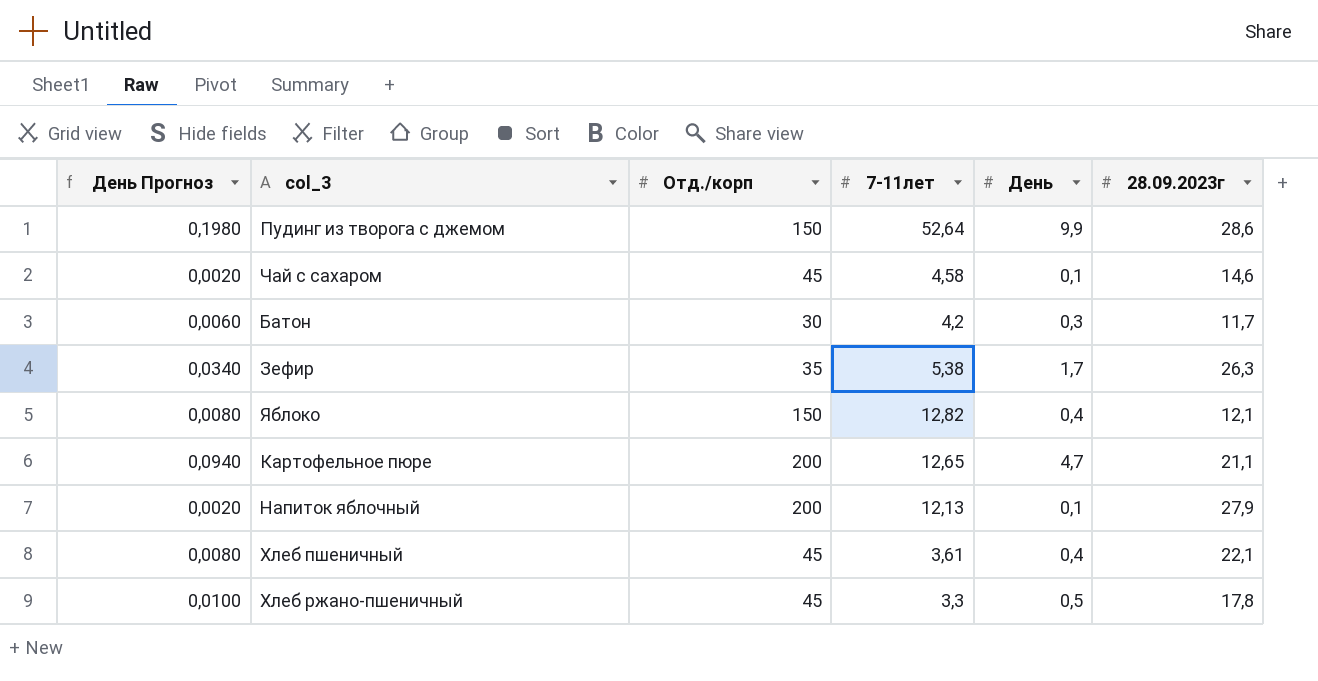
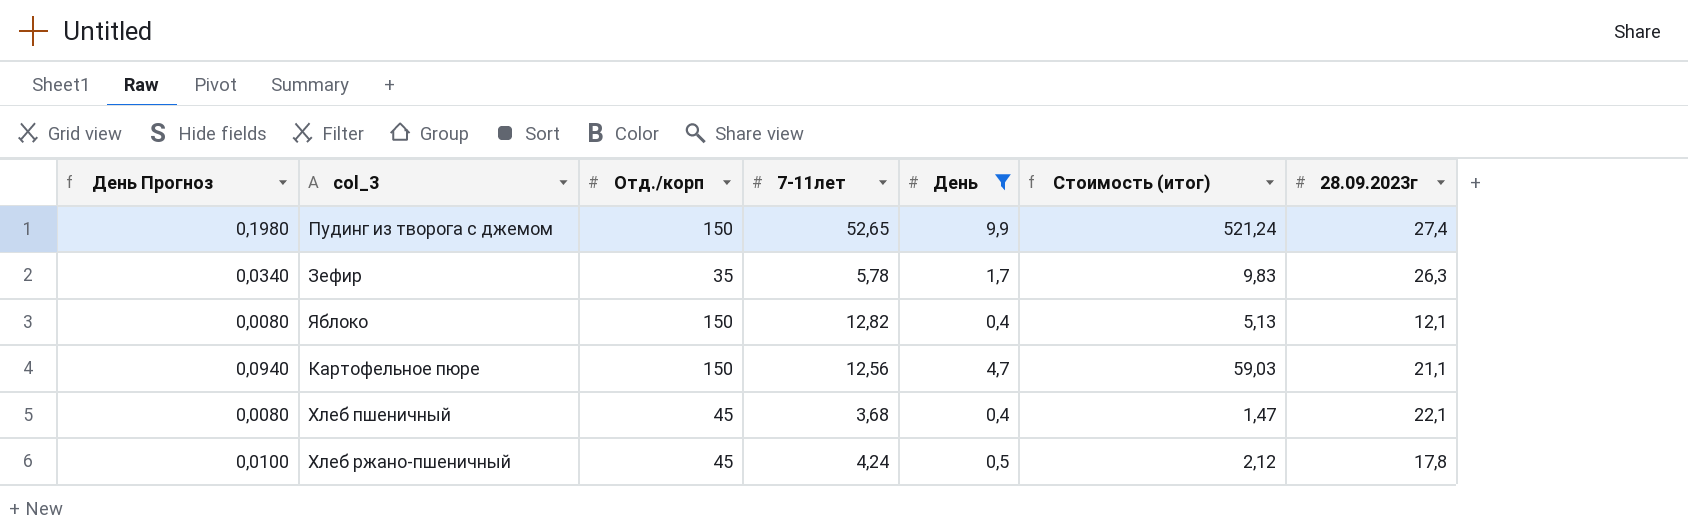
filter: none -> День >= 0,4
column Стоимость (итог) | formula: none -> [7-11лет] * [День]
Пудинг из творога с джемом | 7-11лет: 52,64 -> 52,65
Пудинг из творога с джемом | 28.09.2023г: 28,6 -> 27,4
Зефир | 7-11лет: 5,38 -> 5,78
Картофельное пюре | Отд./корп: 200 -> 150
Картофельное пюре | 7-11лет: 12,65 -> 12,56
Хлеб пшеничный | 7-11лет: 3,61 -> 3,68
Хлеб ржано-пшеничный | 7-11лет: 3,3 -> 4,24

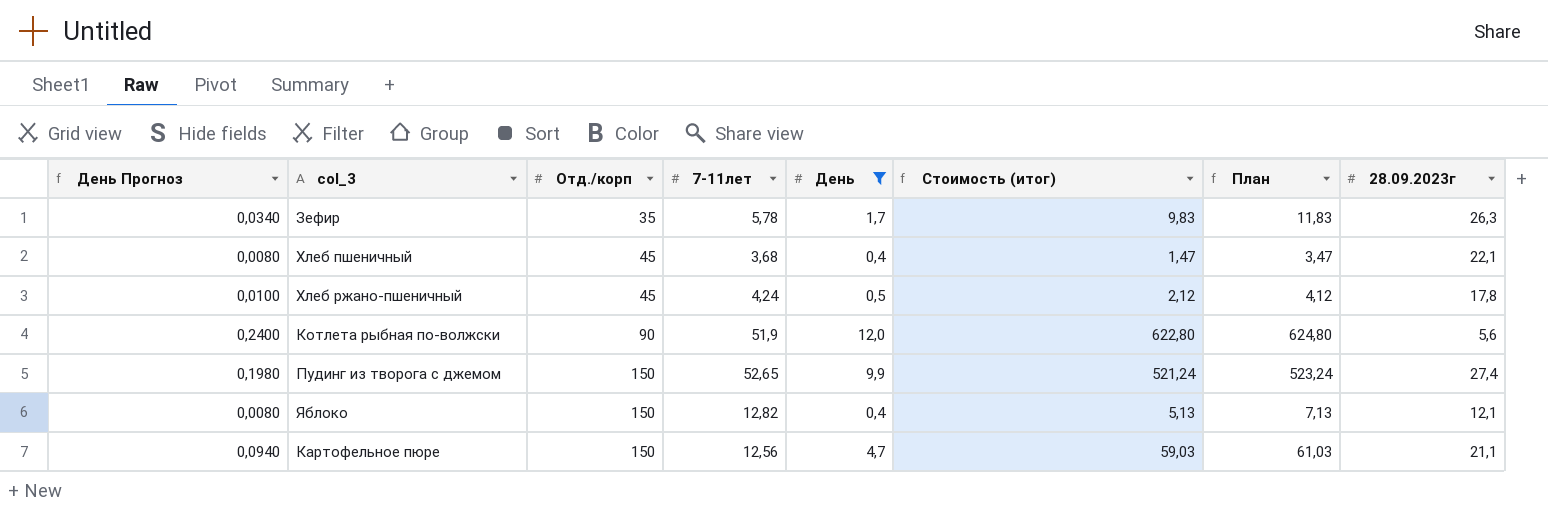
row order: none -> Отд./корп ascending
column План | formula: none -> [Стоимость (итог)] + 2
row Котлета рыбная по-волжски: none -> 0,2400 | 90 | 51,9 | 12,0 | 622,80 | 624,80 | 5,6

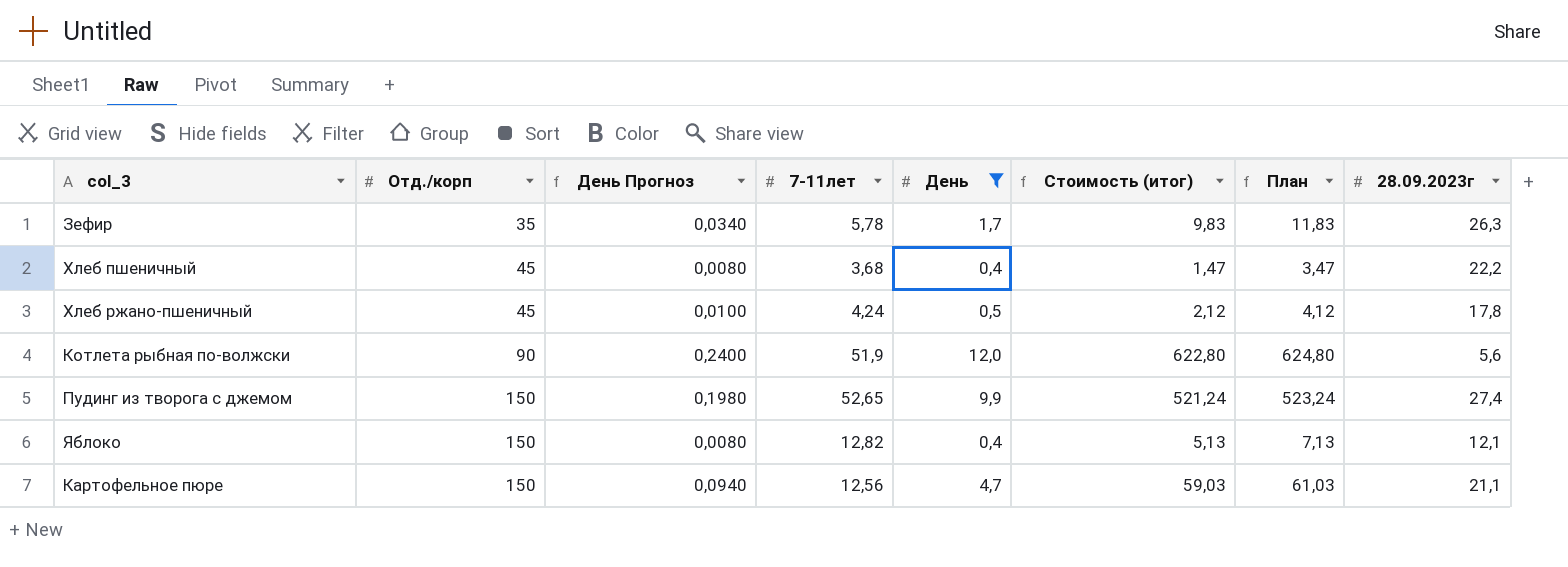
column День Прогноз | position: 1 -> 3
Хлеб пшеничный | 28.09.2023г: 22,1 -> 22,2

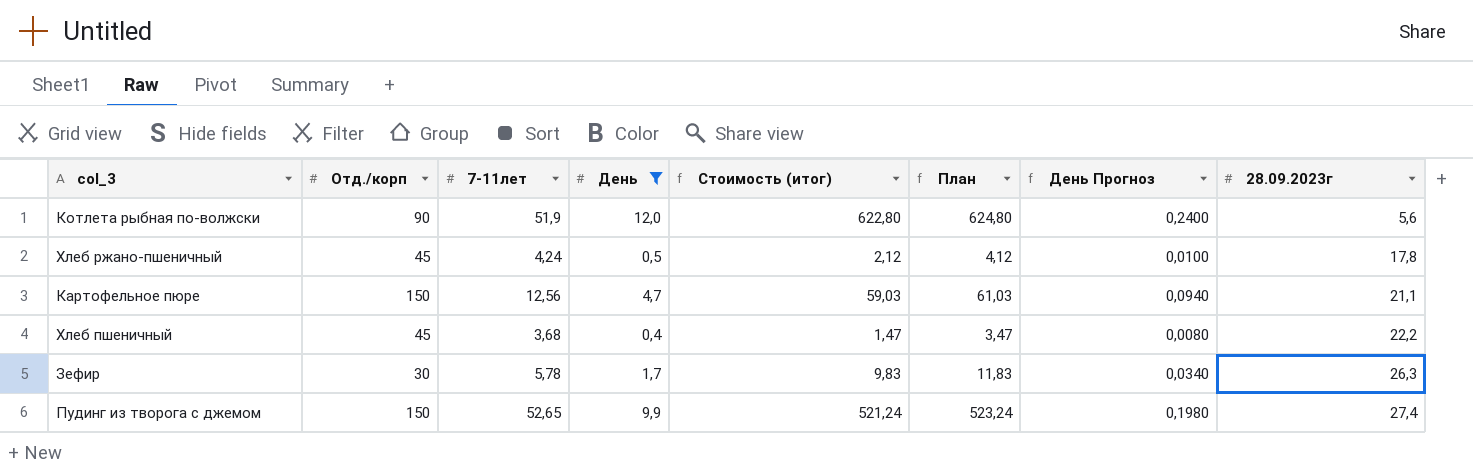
row order: Отд./корп ascending -> 28.09.2023г ascending
column День Прогноз | position: 3 -> 7
row Яблоко: 150 | 0,0080 | 12,82 | 0,4 | 5,13 | 7,13 | 12,1 -> none
Зефир | Отд./корп: 35 -> 30

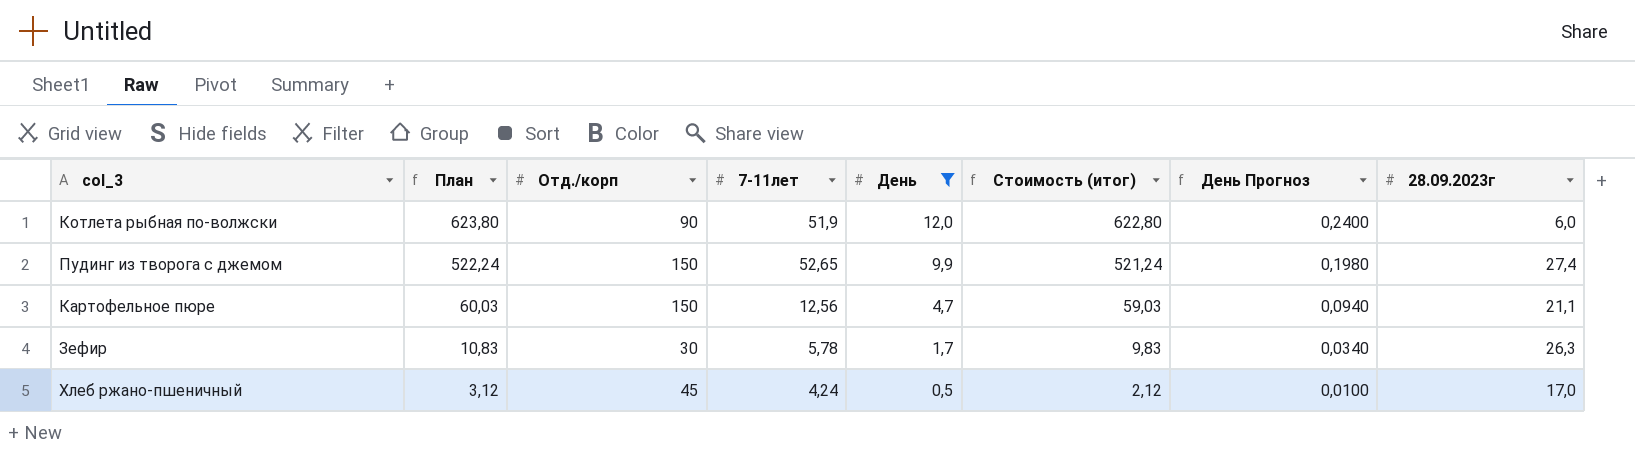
row order: 28.09.2023г ascending -> План descending
column План | formula: [Стоимость (итог)] + 2 -> [Стоимость (итог)] + 1
column План | position: 6 -> 2
row Хлеб пшеничный: 45 | 3,68 | 0,4 | 1,47 | 3,47 | 0,0080 | 22,2 -> none
Котлета рыбная по-волжски | 28.09.2023г: 5,6 -> 6,0
Хлеб ржано-пшеничный | 28.09.2023г: 17,8 -> 17,0

